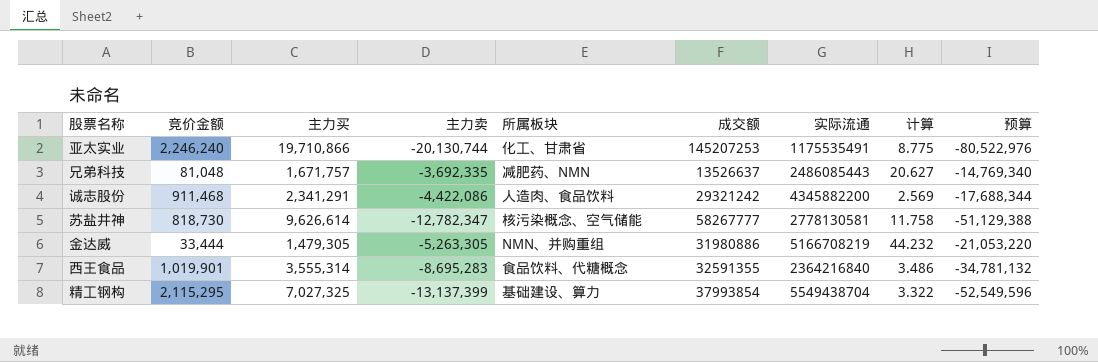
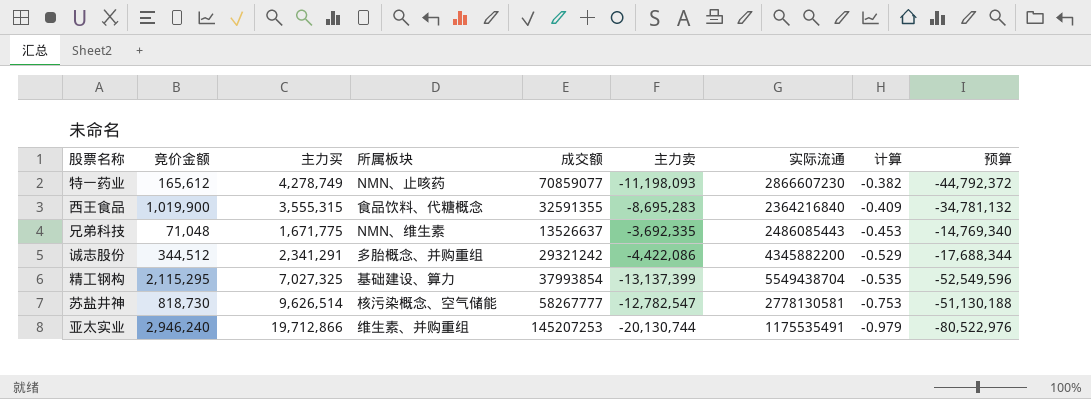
row order: none -> 计算 descending
column 主力卖 | position: 4 -> 6
column 计算 | formula: [主力买] / [竞价金额] -> [主力买] / [主力卖]
row 金达威: 33,444 | 1,479,305 | -5,263,305 | NMN、并购重组 | 31980886 | 5166708219 | 44.232 | -21,053,220 -> none
row 特一药业: none -> 165,612 | 4,278,749 | NMN、止咳药 | 70859077 | -11,198,093 | 2866607230 | -0.382 | -44,792,372
西王食品 | 竞价金额: 1,019,901 -> 1,019,900
西王食品 | 主力买: 3,555,314 -> 3,555,315
兄弟科技 | 竞价金额: 81,048 -> 71,048
兄弟科技 | 主力买: 1,671,757 -> 1,671,775
兄弟科技 | 所属板块: 减肥药、NMN -> NMN、维生素
诚志股份 | 竞价金额: 911,468 -> 344,512
诚志股份 | 所属板块: 人造肉、食品饮料 -> 多胎概念、并购重组
苏盐井神 | 主力买: 9,626,614 -> 9,626,514
苏盐井神 | 主力卖: -12,782,347 -> -12,782,547
苏盐井神 | 预算: -51,129,388 -> -51,130,188
亚太实业 | 竞价金额: 2,246,240 -> 2,946,240
亚太实业 | 主力买: 19,710,866 -> 19,712,866
亚太实业 | 所属板块: 化工、甘肃省 -> 维生素、并购重组

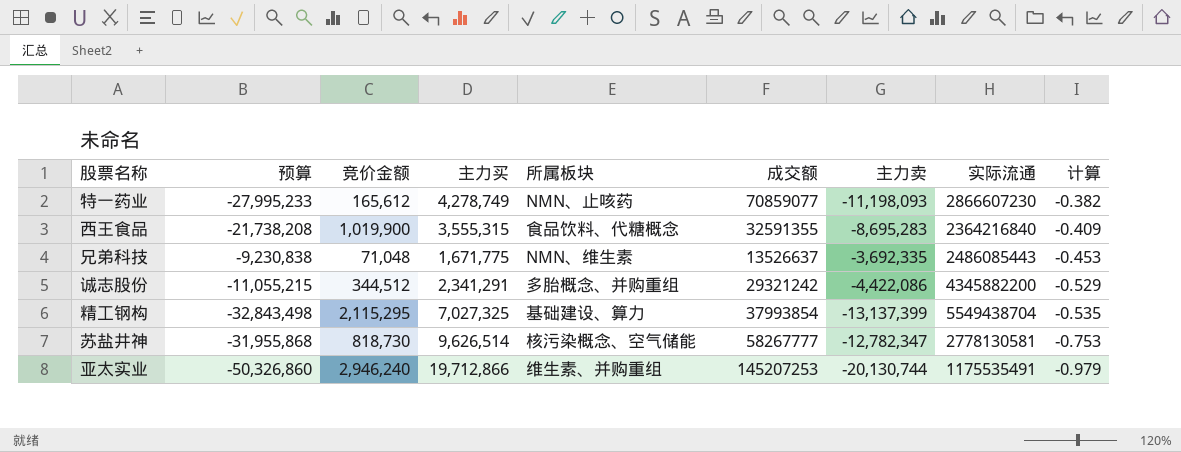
column 预算 | formula: [主力卖] * 4 -> [主力卖] * 2.5
column 预算 | position: 9 -> 2
苏盐井神 | 主力卖: -12,782,547 -> -12,782,347

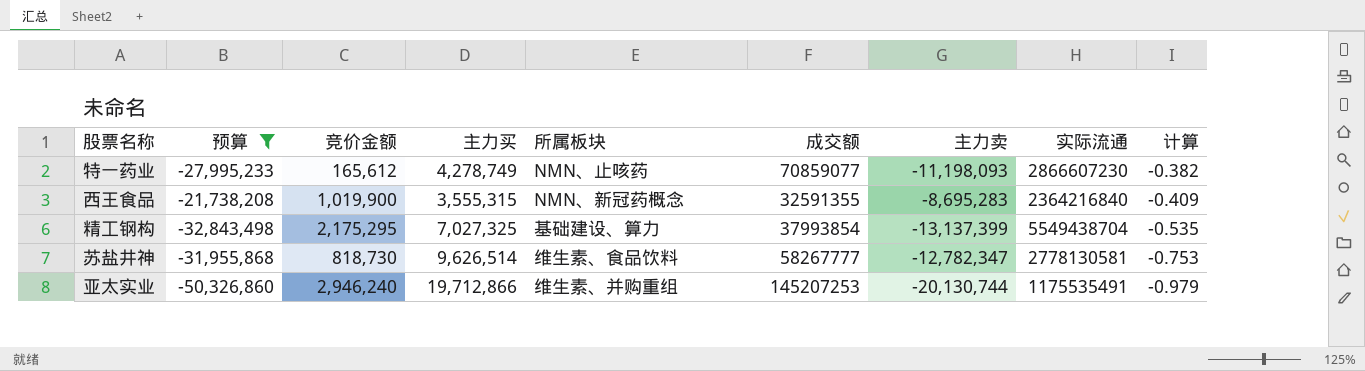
filter: none -> 预算 <= -21,738,208
西王食品 | 所属板块: 食品饮料、代糖概念 -> NMN、新冠药概念
精工钢构 | 竞价金额: 2,115,295 -> 2,175,295
苏盐井神 | 所属板块: 核污染概念、空气储能 -> 维生素、食品饮料

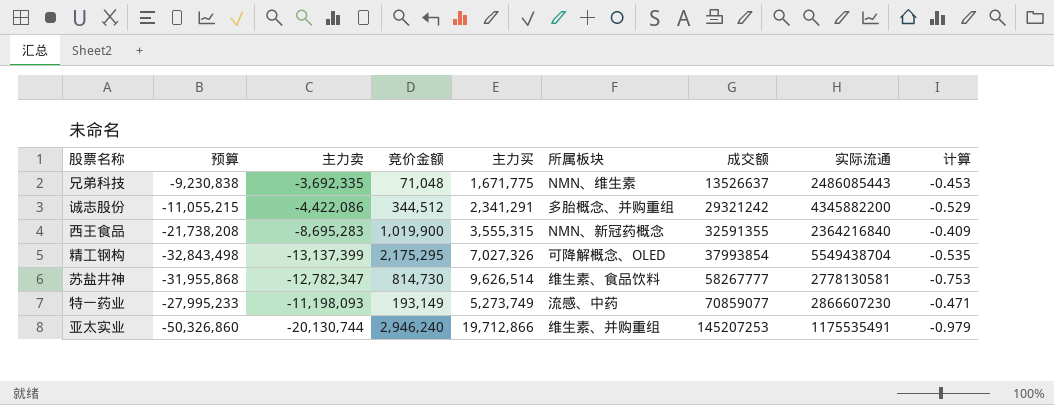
filter: 预算 <= -21,738,208 -> none
row order: 计算 descending -> 成交额 ascending
column 主力卖 | position: 7 -> 3
精工钢构 | 主力买: 7,027,325 -> 7,027,326
精工钢构 | 所属板块: 基础建设、算力 -> 可降解概念、OLED
苏盐井神 | 竞价金额: 818,730 -> 814,730
特一药业 | 竞价金额: 165,612 -> 193,149
特一药业 | 主力买: 4,278,749 -> 5,273,749
特一药业 | 所属板块: NMN、止咳药 -> 流感、中药
特一药业 | 计算: -0.382 -> -0.471

